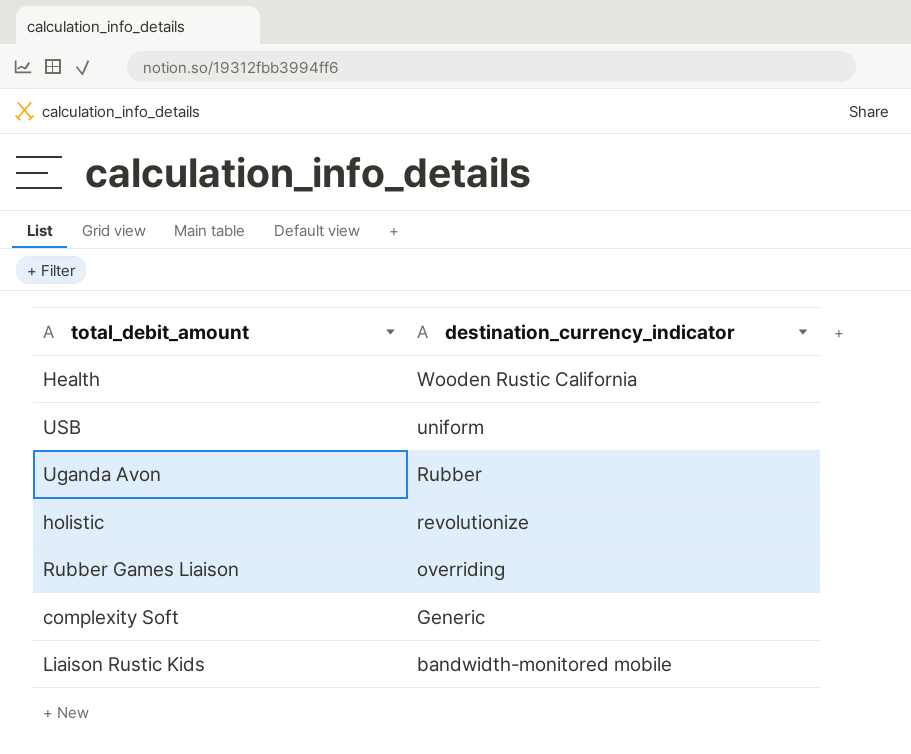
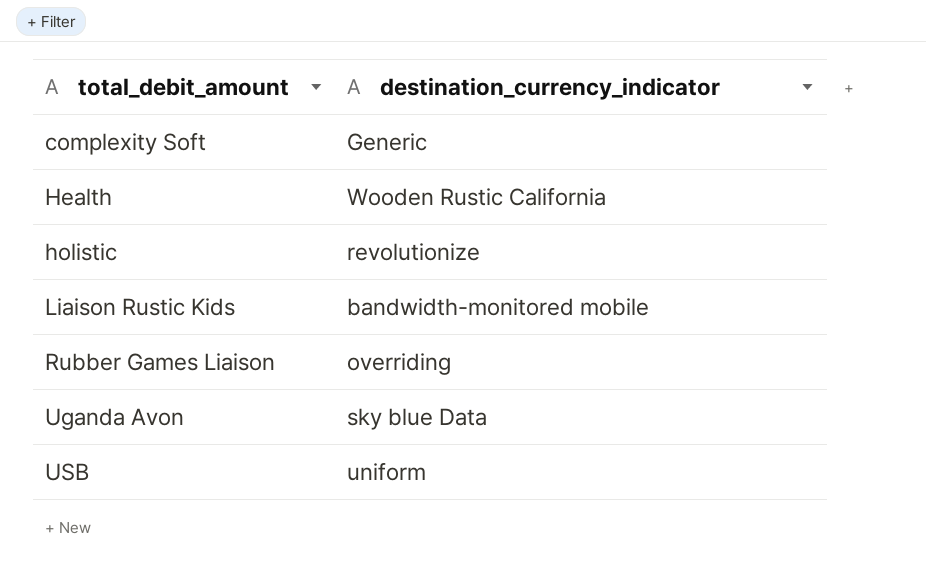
row order: destination_currency_indicator descending -> total_debit_amount ascending
Uganda Avon | destination_currency_indicator: Rubber -> sky blue Data

